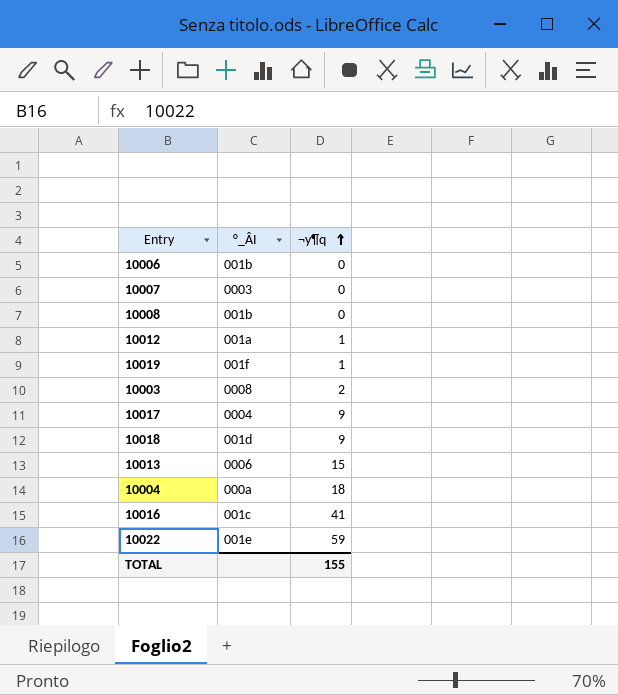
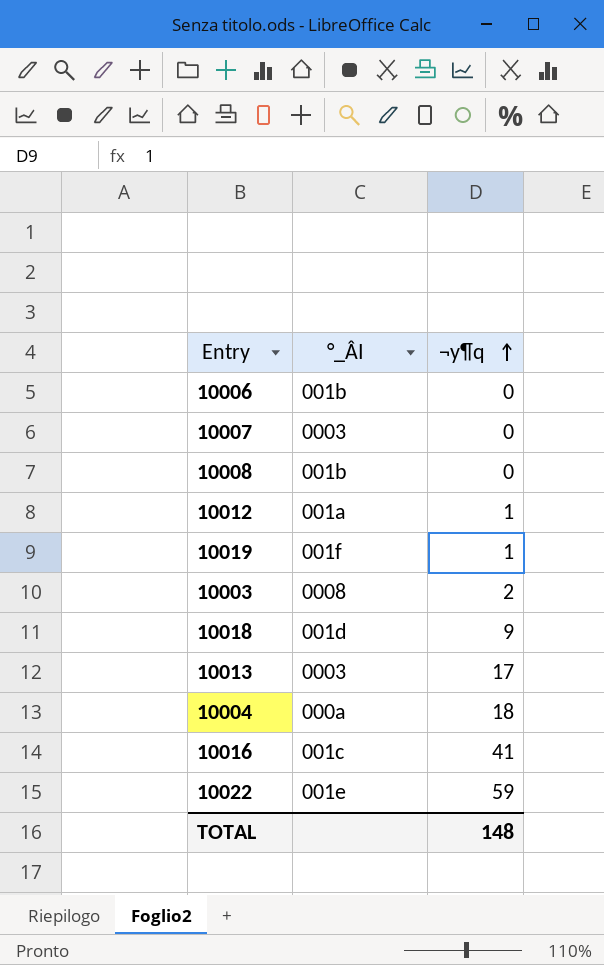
row 10017: 0004 | 9 -> none
10013 | °_ÂI: 0006 -> 0003
10013 | ¬y¶q: 15 -> 17
TOTAL | ¬y¶q: 155 -> 148

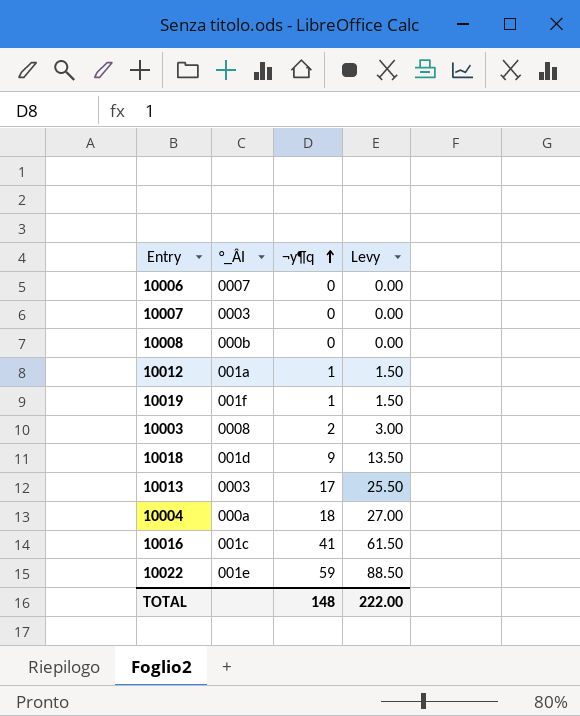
column Levy | formula: none -> [¬y¶q] * 1.5
10006 | °_ÂI: 001b -> 0007
10008 | °_ÂI: 001b -> 000b

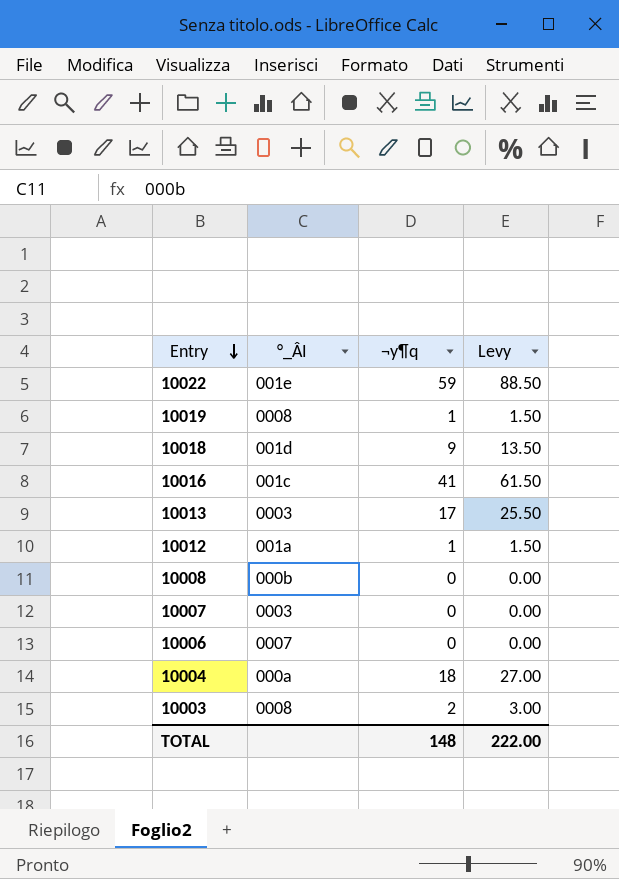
row order: ¬y¶q ascending -> Entry descending
10019 | °_ÂI: 001f -> 0008

